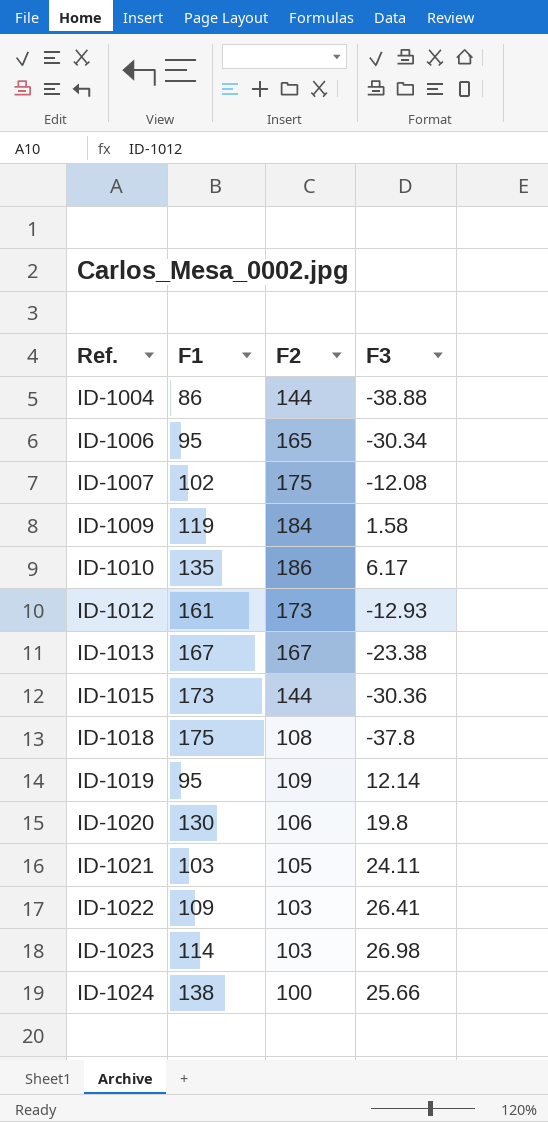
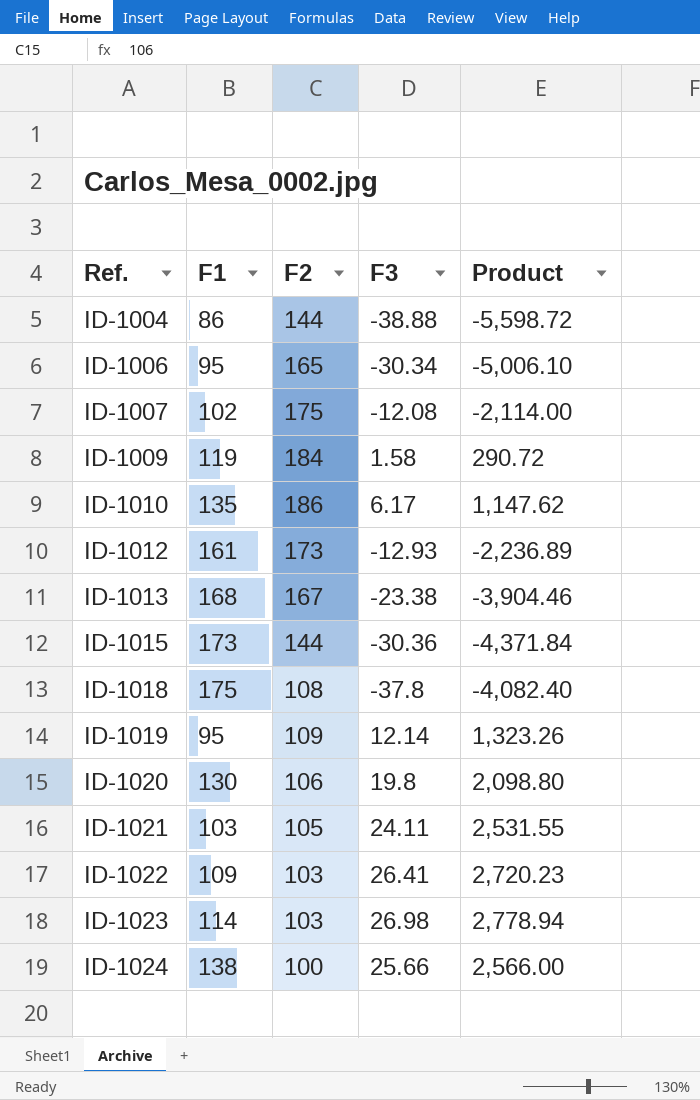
column Product | formula: none -> [F2] * [F3]
ID-1013 | F1: 167 -> 168

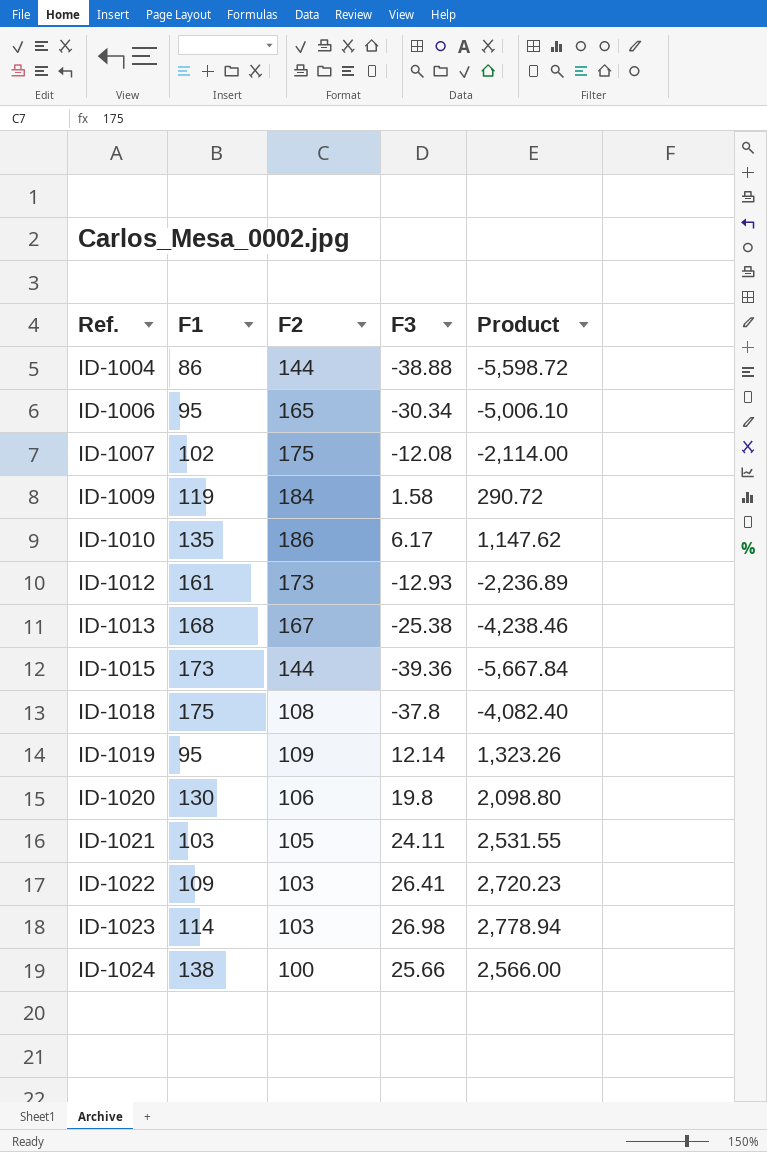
ID-1013 | F3: -23.38 -> -25.38
ID-1013 | Product: -3,904.46 -> -4,238.46
ID-1015 | F3: -30.36 -> -39.36
ID-1015 | Product: -4,371.84 -> -5,667.84

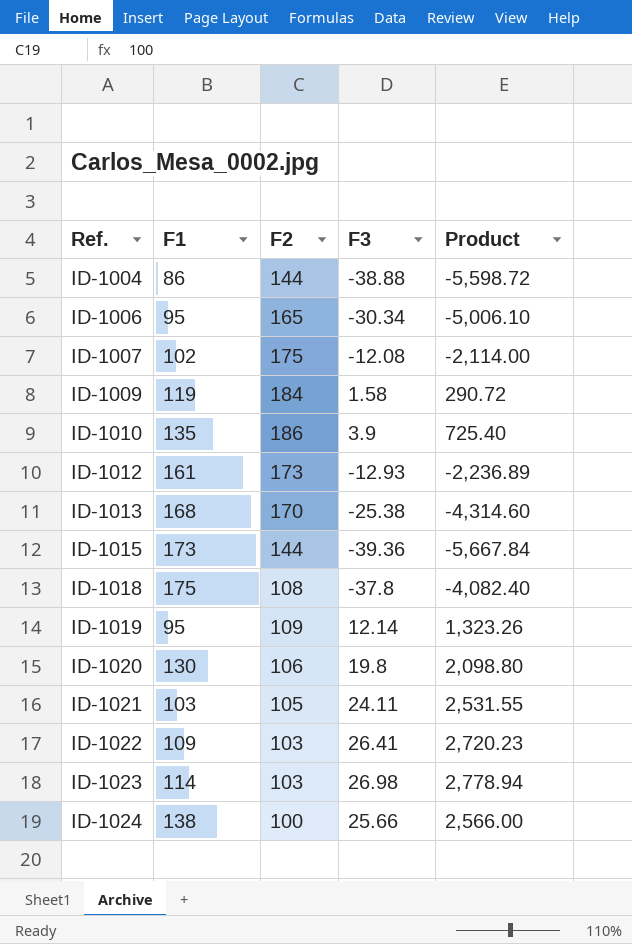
ID-1010 | F3: 6.17 -> 3.9
ID-1010 | Product: 1,147.62 -> 725.40
ID-1013 | F2: 167 -> 170
ID-1013 | Product: -4,238.46 -> -4,314.60

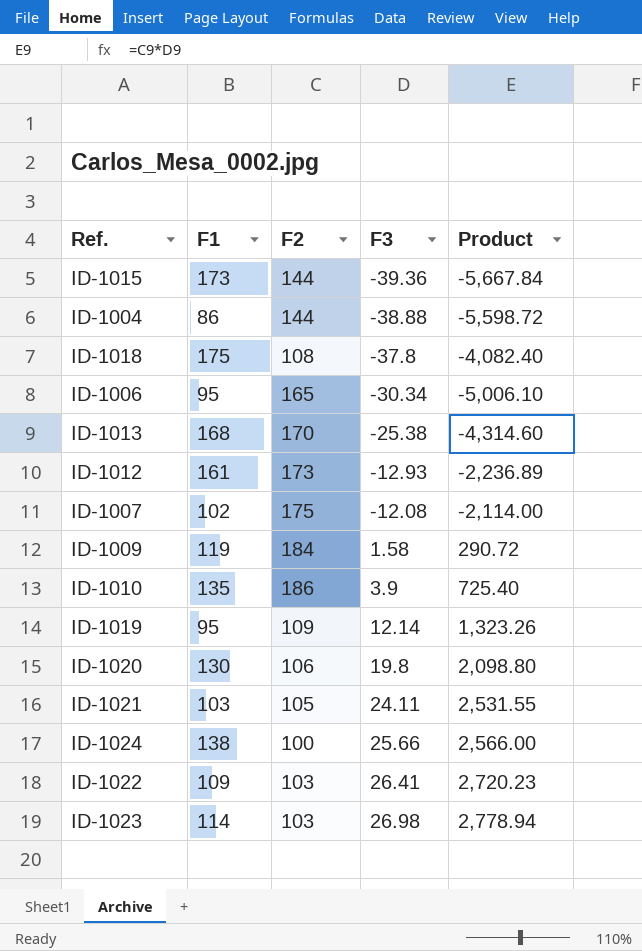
row order: Ref. ascending -> F3 ascending

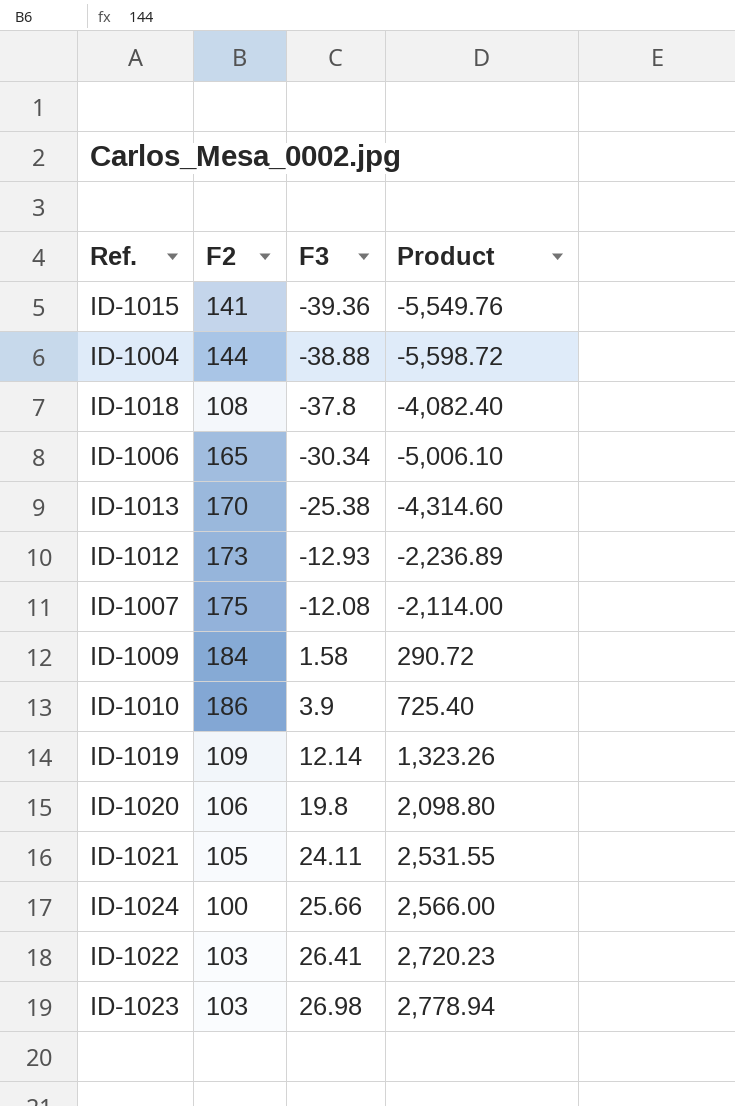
column F1 | position: 2 -> none
ID-1015 | F2: 144 -> 141
ID-1015 | Product: -5,667.84 -> -5,549.76

